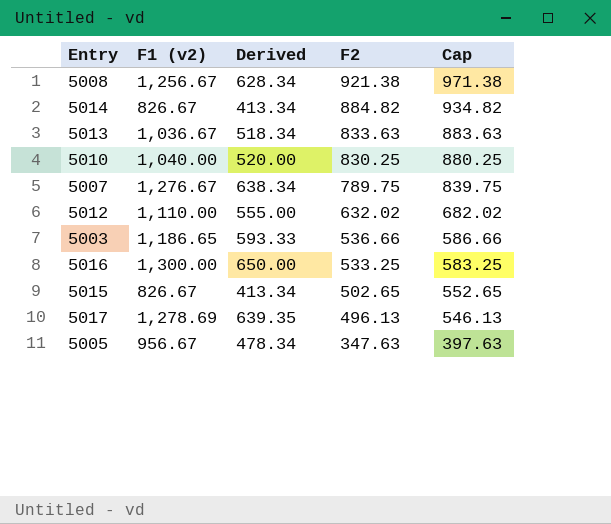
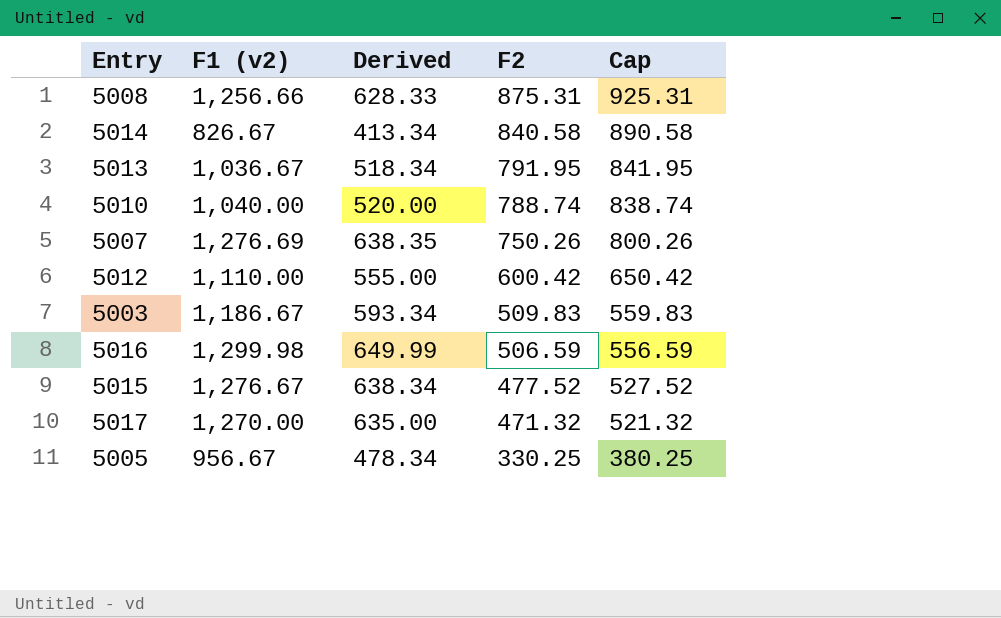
5008 | F1 (v2): 1,256.67 -> 1,256.66
5008 | Derived: 628.34 -> 628.33
5008 | F2: 921.38 -> 875.31
5008 | Cap: 971.38 -> 925.31
5014 | F2: 884.82 -> 840.58
5014 | Cap: 934.82 -> 890.58
5013 | F2: 833.63 -> 791.95
5013 | Cap: 883.63 -> 841.95
5010 | F2: 830.25 -> 788.74
5010 | Cap: 880.25 -> 838.74
5007 | F1 (v2): 1,276.67 -> 1,276.69
5007 | Derived: 638.34 -> 638.35
5007 | F2: 789.75 -> 750.26
5007 | Cap: 839.75 -> 800.26
5012 | F2: 632.02 -> 600.42
5012 | Cap: 682.02 -> 650.42
5003 | F1 (v2): 1,186.65 -> 1,186.67
5003 | Derived: 593.33 -> 593.34
5003 | F2: 536.66 -> 509.83
5003 | Cap: 586.66 -> 559.83
5016 | F1 (v2): 1,300.00 -> 1,299.98
5016 | Derived: 650.00 -> 649.99
5016 | F2: 533.25 -> 506.59
5016 | Cap: 583.25 -> 556.59
5015 | F1 (v2): 826.67 -> 1,276.67
5015 | Derived: 413.34 -> 638.34
5015 | F2: 502.65 -> 477.52
5015 | Cap: 552.65 -> 527.52
5017 | F1 (v2): 1,278.69 -> 1,270.00
5017 | Derived: 639.35 -> 635.00
5017 | F2: 496.13 -> 471.32
5017 | Cap: 546.13 -> 521.32
5005 | F2: 347.63 -> 330.25
5005 | Cap: 397.63 -> 380.25

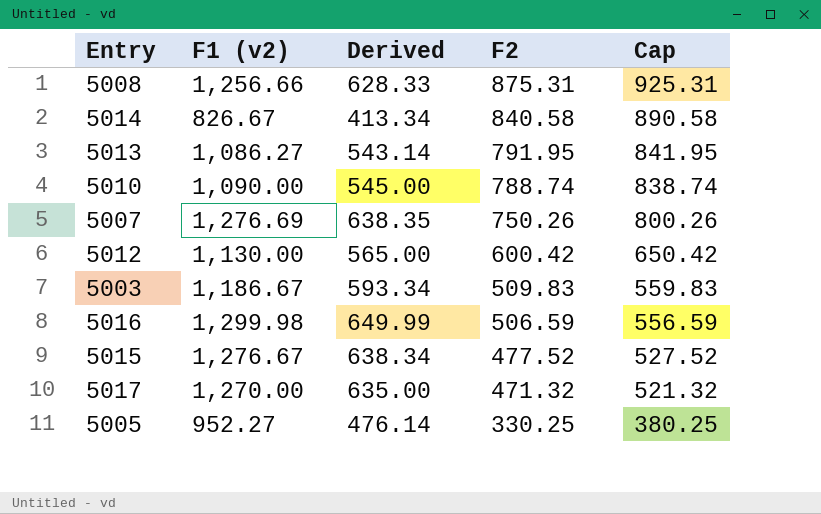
5013 | F1 (v2): 1,036.67 -> 1,086.27
5013 | Derived: 518.34 -> 543.14
5010 | F1 (v2): 1,040.00 -> 1,090.00
5010 | Derived: 520.00 -> 545.00
5012 | F1 (v2): 1,110.00 -> 1,130.00
5012 | Derived: 555.00 -> 565.00
5005 | F1 (v2): 956.67 -> 952.27
5005 | Derived: 478.34 -> 476.14

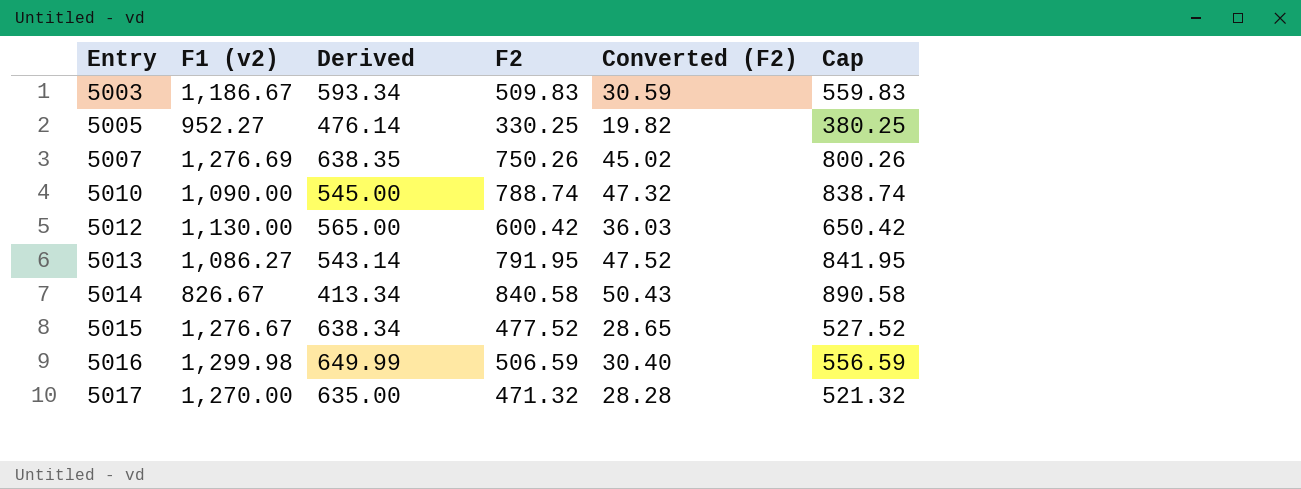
row order: F2 descending -> Entry ascending
column Converted (F2) | formula: none -> [F2] * 0.06
row 5008: 1,256.66 | 628.33 | 875.31 | 925.31 -> none

